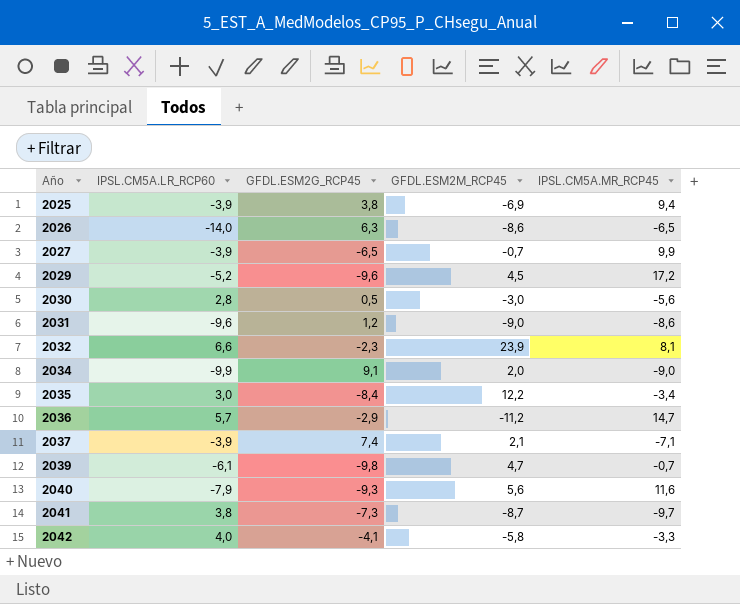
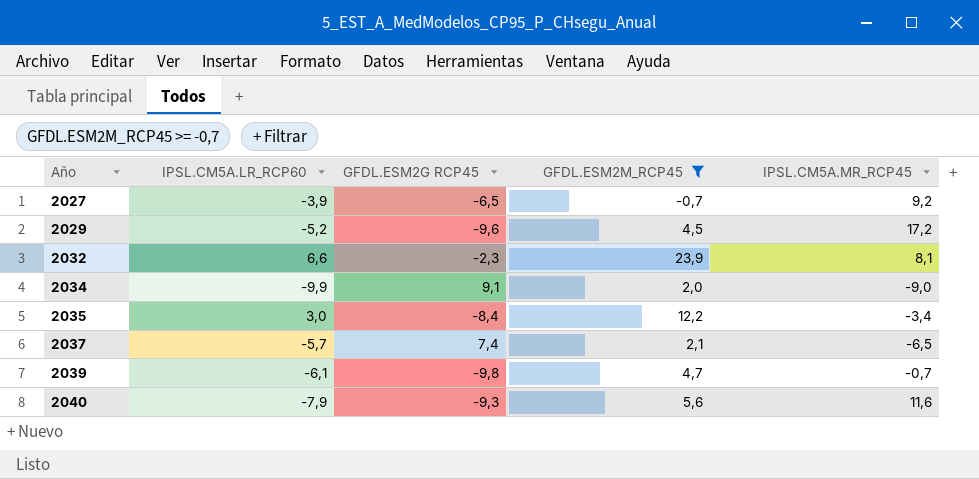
filter: none -> GFDL.ESM2M_RCP45 >= -0,7
column name: GFDL.ESM2G_RCP45 -> GFDL.ESM2G RCP45
2027 | IPSL.CM5A.MR_RCP45: 9,9 -> 9,2
2037 | IPSL.CM5A.LR_RCP60: -3,9 -> -5,7
2037 | IPSL.CM5A.MR_RCP45: -7,1 -> -6,5

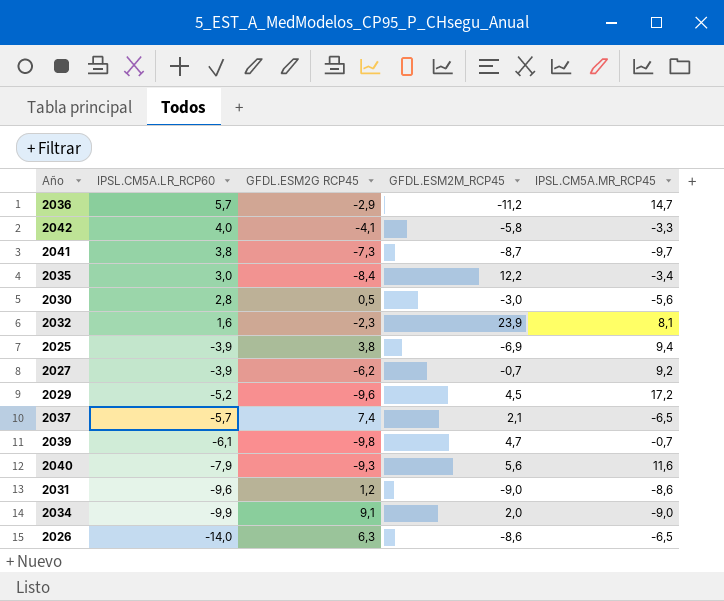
filter: GFDL.ESM2M_RCP45 >= -0,7 -> none
row order: Año ascending -> IPSL.CM5A.LR_RCP60 descending
2032 | IPSL.CM5A.LR_RCP60: 6,6 -> 1,6
2027 | GFDL.ESM2G RCP45: -6,5 -> -6,2

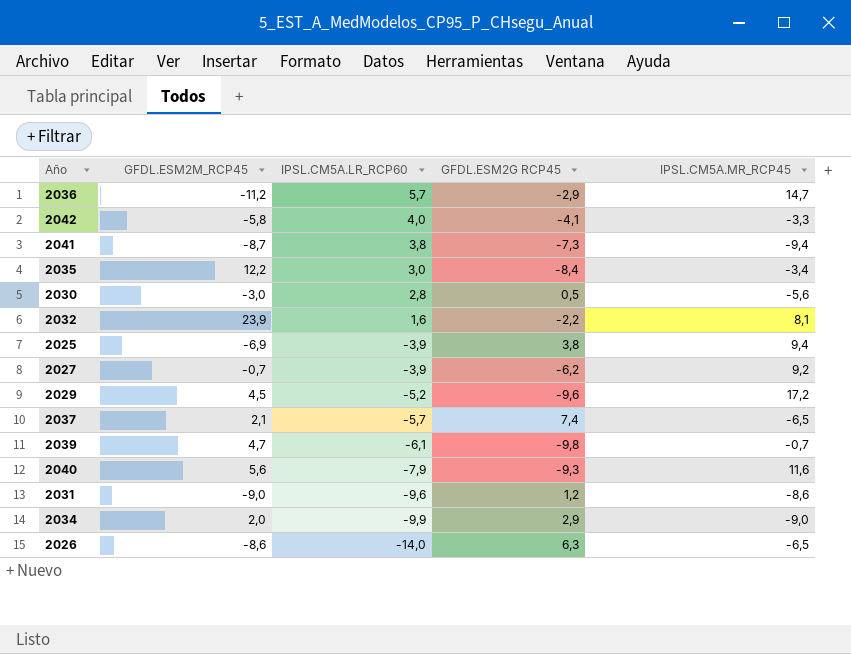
column GFDL.ESM2M_RCP45 | position: 4 -> 2
2041 | IPSL.CM5A.MR_RCP45: -9,7 -> -9,4
2032 | GFDL.ESM2G RCP45: -2,3 -> -2,2
2034 | GFDL.ESM2G RCP45: 9,1 -> 2,9

